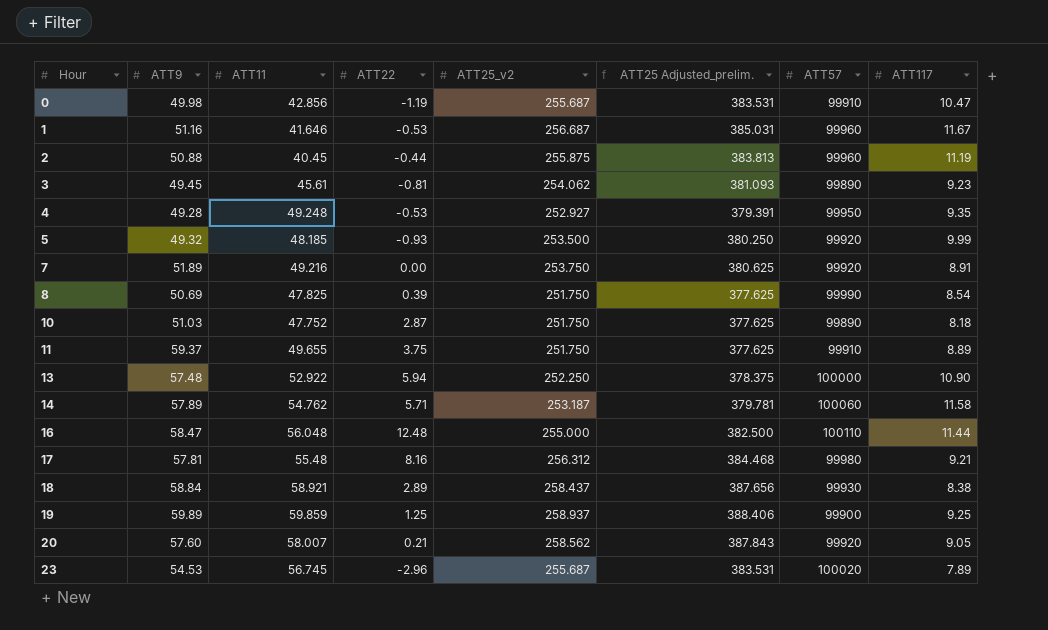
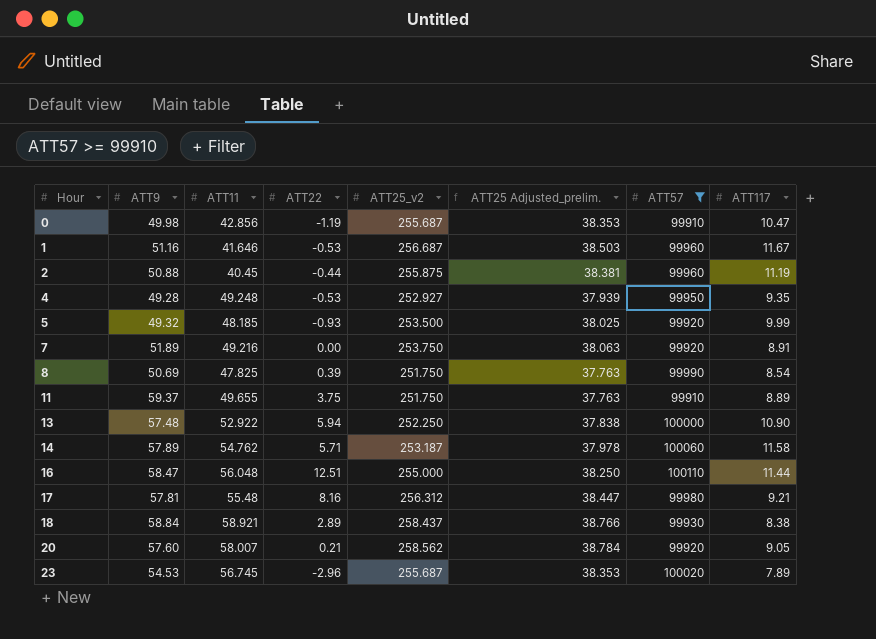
filter: none -> ATT57 >= 99910
column ATT25 Adjusted_prelim. | formula: [ATT25_v2] * 1.5 -> [ATT25_v2] * 0.15
16 | ATT22: 12.48 -> 12.51

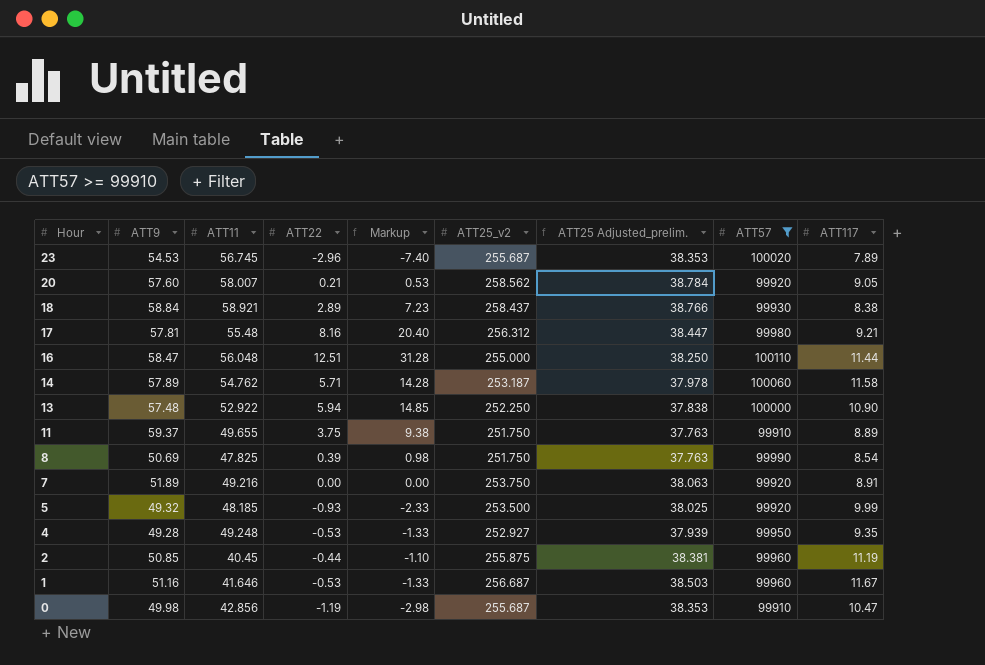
row order: Hour ascending -> Hour descending
column Markup | formula: none -> [ATT22] * 2.5
2 | ATT9: 50.88 -> 50.85

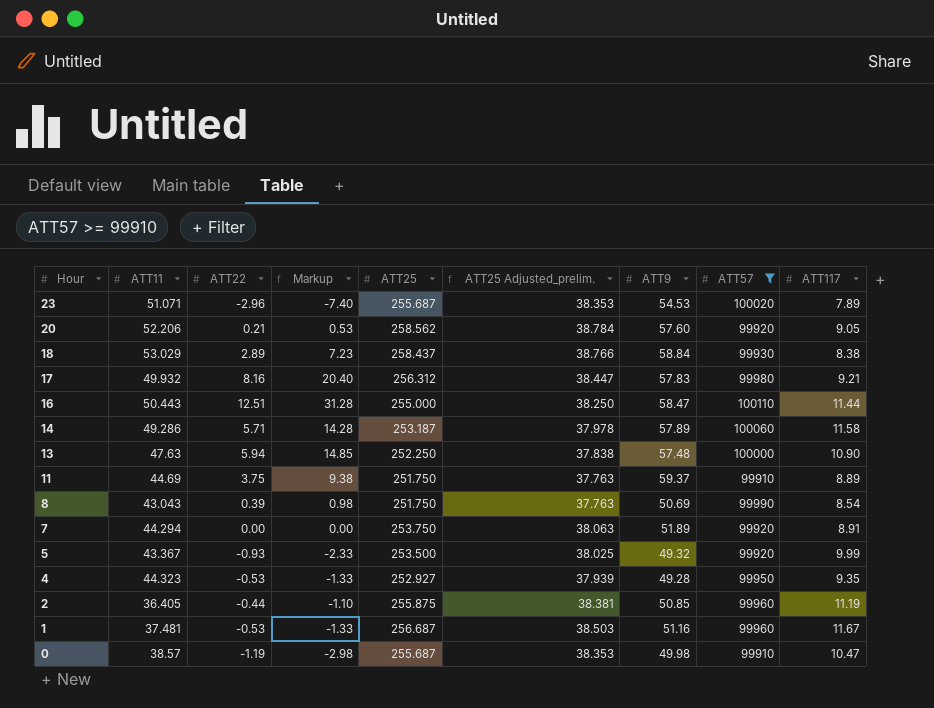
column name: ATT25_v2 -> ATT25
column ATT9 | position: 2 -> 7
23 | ATT11: 56.745 -> 51.071
20 | ATT11: 58.007 -> 52.206
18 | ATT11: 58.921 -> 53.029
17 | ATT11: 55.48 -> 49.932
17 | ATT9: 57.81 -> 57.83
16 | ATT11: 56.048 -> 50.443
14 | ATT11: 54.762 -> 49.286
13 | ATT11: 52.922 -> 47.63
11 | ATT11: 49.655 -> 44.69
8 | ATT11: 47.825 -> 43.043
7 | ATT11: 49.216 -> 44.294
5 | ATT11: 48.185 -> 43.367
4 | ATT11: 49.248 -> 44.323
2 | ATT11: 40.45 -> 36.405
1 | ATT11: 41.646 -> 37.481
0 | ATT11: 42.856 -> 38.57

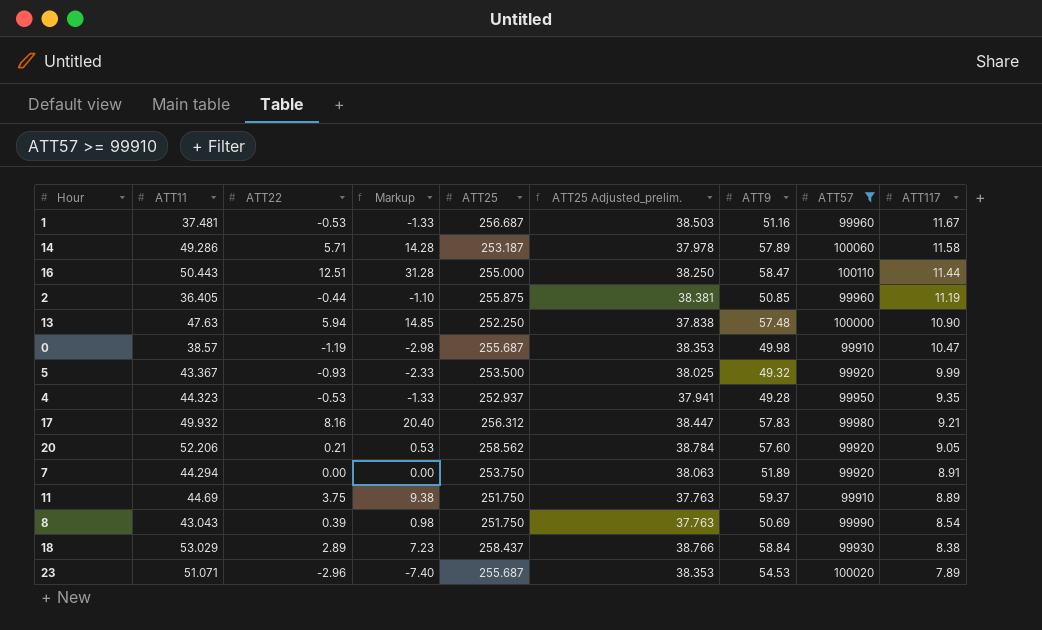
row order: Hour descending -> ATT117 descending
4 | ATT25: 252.927 -> 252.937
4 | ATT25 Adjusted_prelim.: 37.939 -> 37.941

